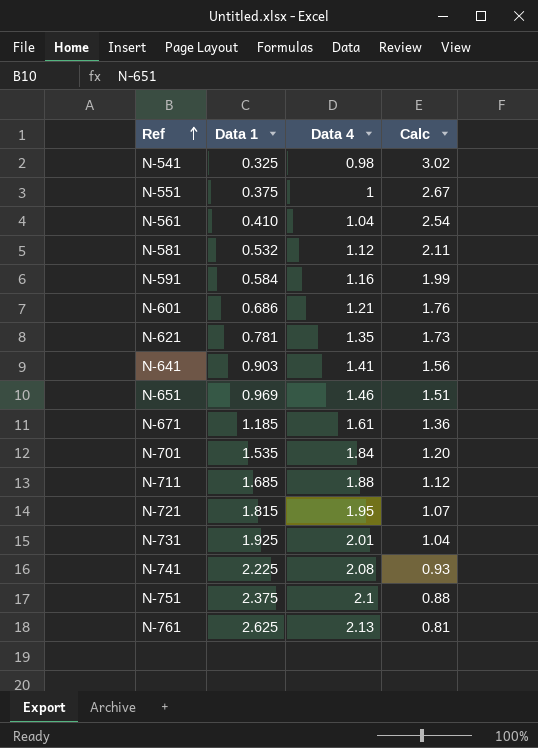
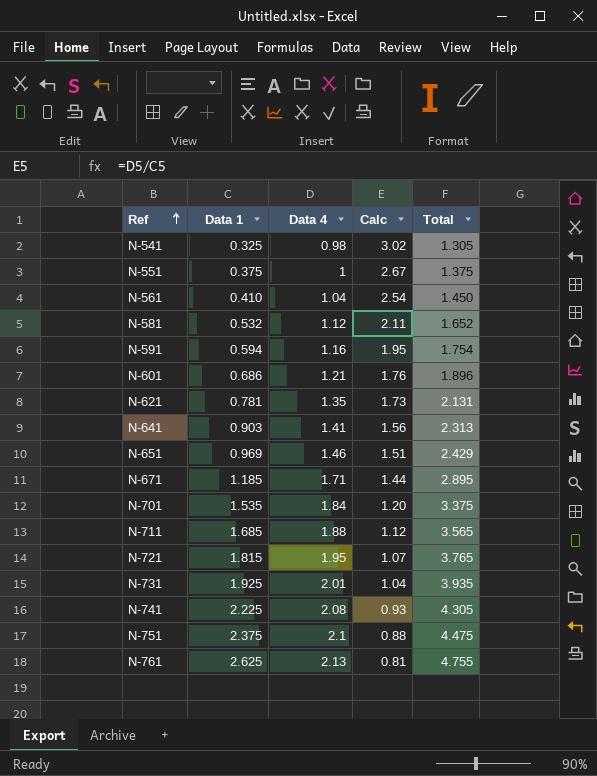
column Total | formula: none -> [Data 1] + [Data 4]
N-591 | Data 1: 0.584 -> 0.594
N-591 | Calc: 1.99 -> 1.95
N-671 | Data 4: 1.61 -> 1.71
N-671 | Calc: 1.36 -> 1.44

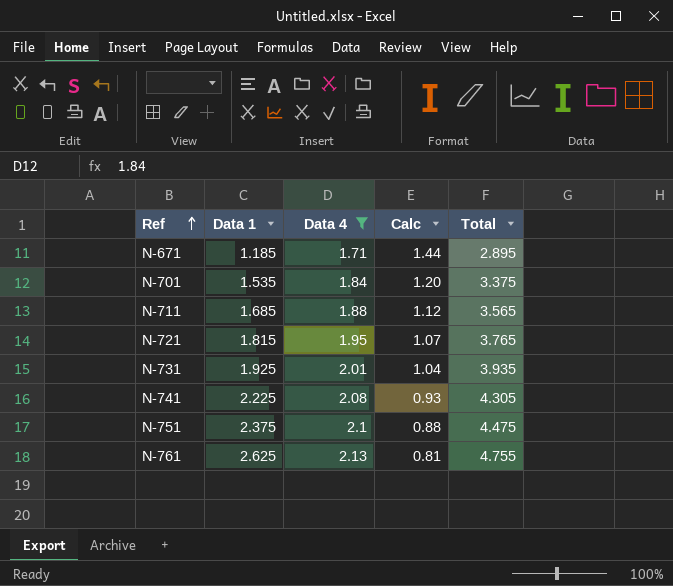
filter: none -> Data 4 >= 1.71

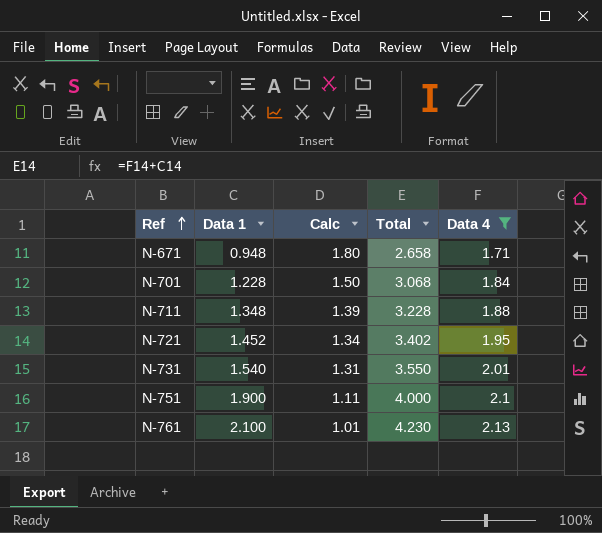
column Data 4 | position: 3 -> 5
row N-741: 2.225 | 2.08 | 0.93 | 4.305 -> none
N-671 | Data 1: 1.185 -> 0.948
N-671 | Calc: 1.44 -> 1.80
N-671 | Total: 2.895 -> 2.658
N-701 | Data 1: 1.535 -> 1.228
N-701 | Calc: 1.20 -> 1.50
N-701 | Total: 3.375 -> 3.068
N-711 | Data 1: 1.685 -> 1.348
N-711 | Calc: 1.12 -> 1.39
N-711 | Total: 3.565 -> 3.228
N-721 | Data 1: 1.815 -> 1.452
N-721 | Calc: 1.07 -> 1.34
N-721 | Total: 3.765 -> 3.402
N-731 | Data 1: 1.925 -> 1.540
N-731 | Calc: 1.04 -> 1.31
N-731 | Total: 3.935 -> 3.550
N-751 | Data 1: 2.375 -> 1.900
N-751 | Calc: 0.88 -> 1.11
N-751 | Total: 4.475 -> 4.000
N-761 | Data 1: 2.625 -> 2.100
N-761 | Calc: 0.81 -> 1.01
N-761 | Total: 4.755 -> 4.230

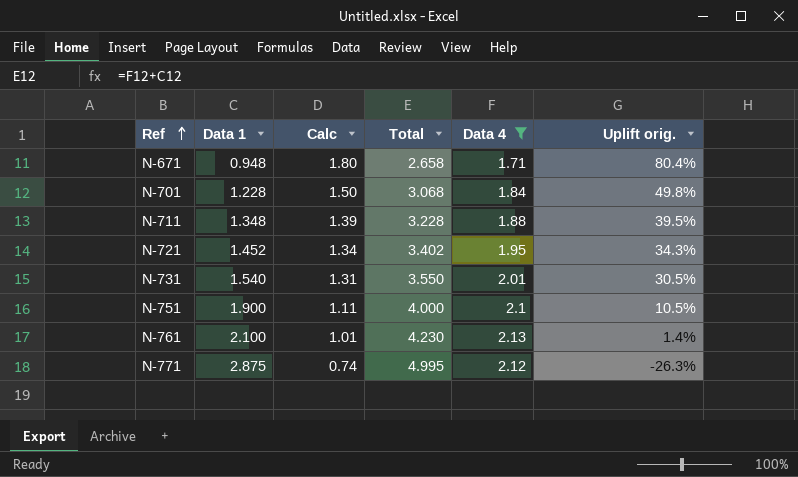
column Uplift orig. | formula: none -> ([Data 4] - [Data 1]) / [Data 1]
row N-771: none -> 2.875 | 0.74 | 4.995 | 2.12 | -26.3%

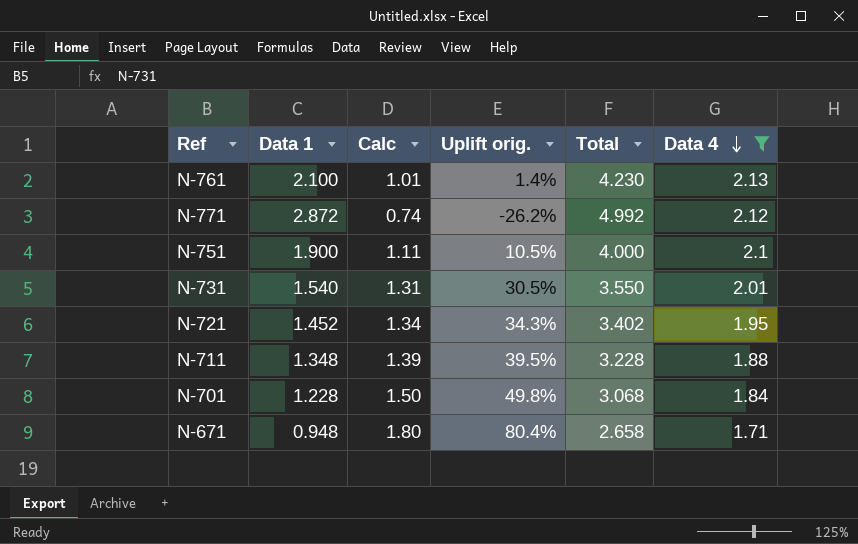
row order: Ref ascending -> Data 4 descending
column Uplift orig. | position: 6 -> 4
N-771 | Data 1: 2.875 -> 2.872
N-771 | Uplift orig.: -26.3% -> -26.2%
N-771 | Total: 4.995 -> 4.992

